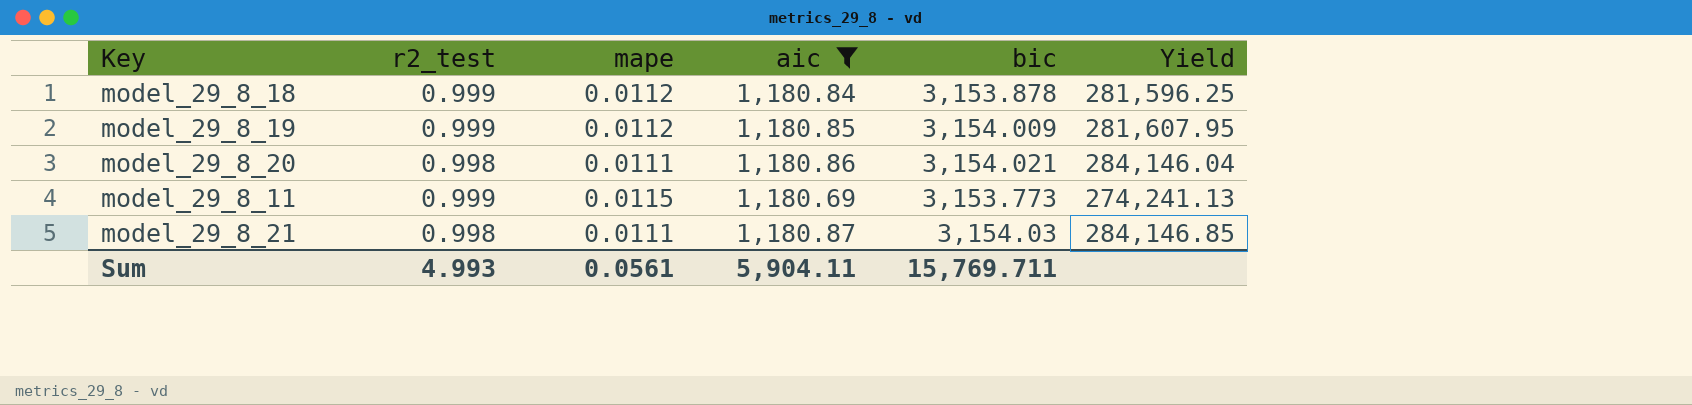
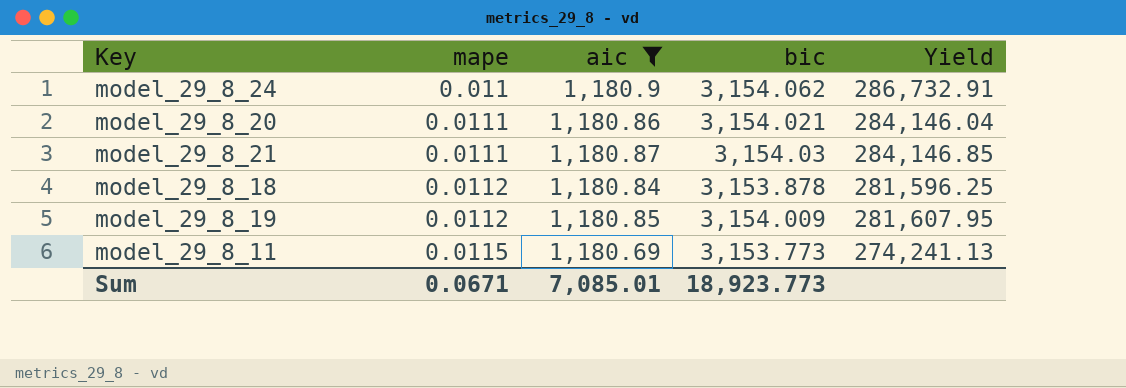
row order: none -> mape ascending
column r2_test | position: 2 -> none
row model_29_8_24: none -> 0.011 | 1,180.9 | 3,154.062 | 286,732.91
Sum | mape: 0.0561 -> 0.0671
Sum | aic: 5,904.11 -> 7,085.01
Sum | bic: 15,769.711 -> 18,923.773

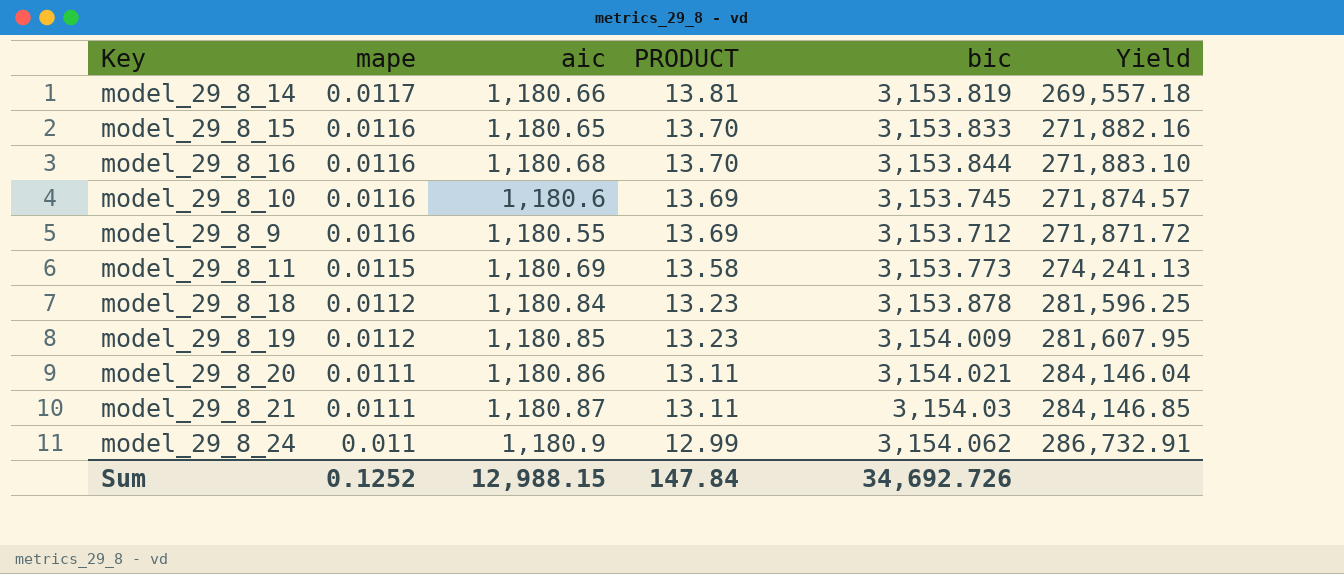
filter: aic >= 1,180.69 -> none
row order: mape ascending -> mape descending
column PRODUCT | formula: none -> [mape] * [aic]
Sum | mape: 0.0671 -> 0.1252
Sum | aic: 7,085.01 -> 12,988.15
Sum | bic: 18,923.773 -> 34,692.726

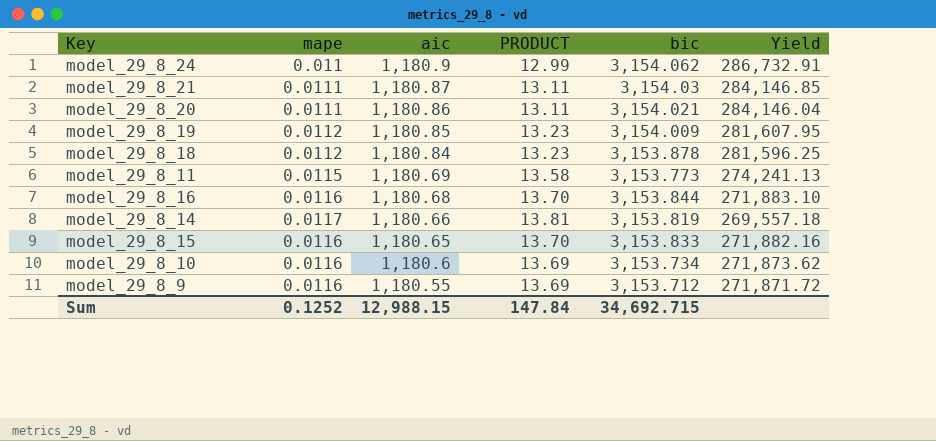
row order: mape descending -> aic descending
model_29_8_10 | bic: 3,153.745 -> 3,153.734
model_29_8_10 | Yield: 271,874.57 -> 271,873.62
Sum | bic: 34,692.726 -> 34,692.715

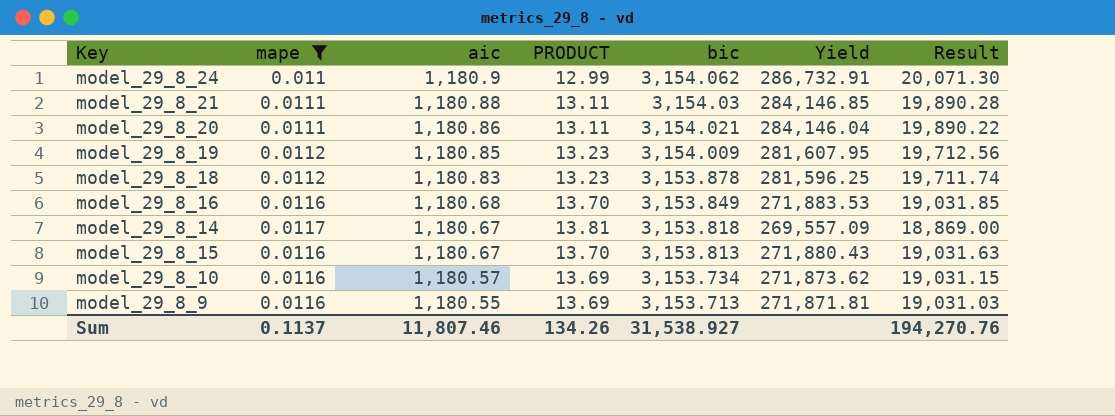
filter: none -> mape != 0.0115
column Result | formula: none -> [Yield] * 0.07
model_29_8_21 | aic: 1,180.87 -> 1,180.88
model_29_8_18 | aic: 1,180.84 -> 1,180.83
model_29_8_16 | bic: 3,153.844 -> 3,153.849
model_29_8_16 | Yield: 271,883.10 -> 271,883.53
model_29_8_14 | aic: 1,180.66 -> 1,180.67
model_29_8_14 | bic: 3,153.819 -> 3,153.818
model_29_8_14 | Yield: 269,557.18 -> 269,557.09
model_29_8_15 | aic: 1,180.65 -> 1,180.67
model_29_8_15 | bic: 3,153.833 -> 3,153.813
model_29_8_15 | Yield: 271,882.16 -> 271,880.43
model_29_8_10 | aic: 1,180.6 -> 1,180.57
model_29_8_9 | bic: 3,153.712 -> 3,153.713
model_29_8_9 | Yield: 271,871.72 -> 271,871.81
Sum | mape: 0.1252 -> 0.1137
Sum | aic: 12,988.15 -> 11,807.46
Sum | PRODUCT: 147.84 -> 134.26
Sum | bic: 34,692.715 -> 31,538.927

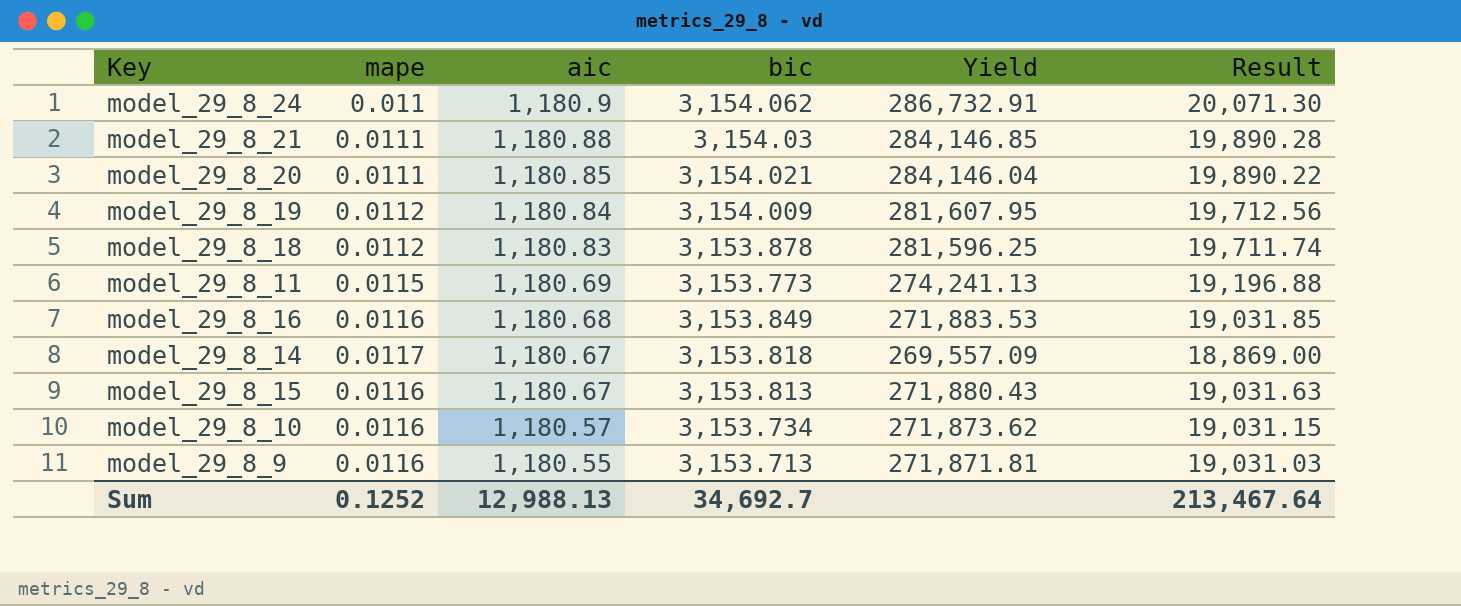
filter: mape != 0.0115 -> none
column PRODUCT | formula: [mape] * [aic] -> none
model_29_8_20 | aic: 1,180.86 -> 1,180.85
model_29_8_19 | aic: 1,180.85 -> 1,180.84
Sum | mape: 0.1137 -> 0.1252
Sum | aic: 11,807.46 -> 12,988.13
Sum | bic: 31,538.927 -> 34,692.7
Sum | Result: 194,270.76 -> 213,467.64

